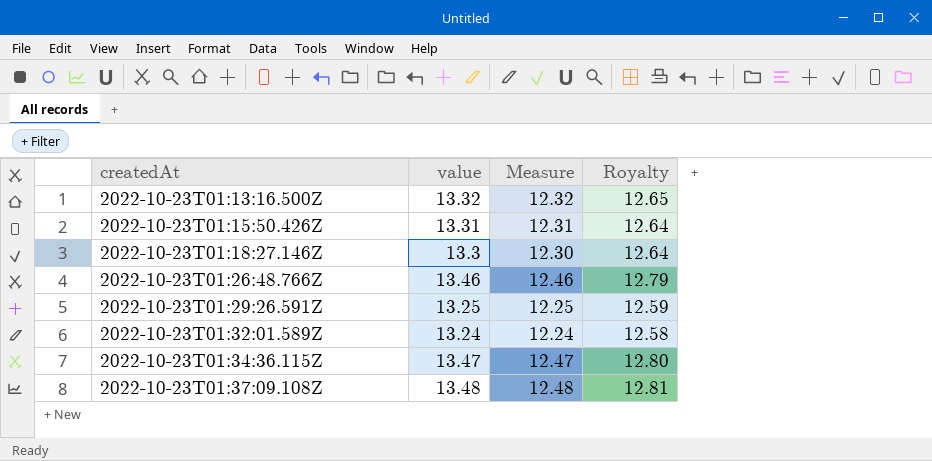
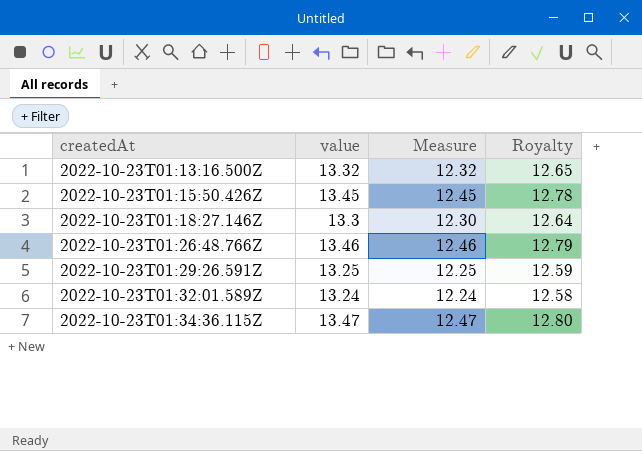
row 2022-10-23T01:37:09.108Z: 13.48 | 12.48 | 12.81 -> none
2022-10-23T01:15:50.426Z | value: 13.31 -> 13.45
2022-10-23T01:15:50.426Z | Measure: 12.31 -> 12.45
2022-10-23T01:15:50.426Z | Royalty: 12.64 -> 12.78

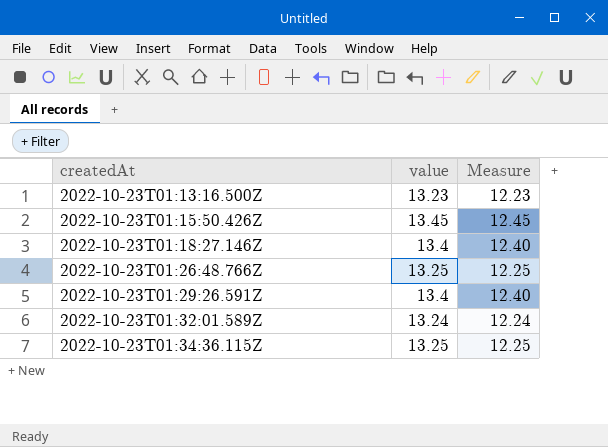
column Royalty | formula: [value] * 0.95 -> none
2022-10-23T01:13:16.500Z | value: 13.32 -> 13.23
2022-10-23T01:13:16.500Z | Measure: 12.32 -> 12.23
2022-10-23T01:18:27.146Z | value: 13.3 -> 13.4
2022-10-23T01:18:27.146Z | Measure: 12.30 -> 12.40
2022-10-23T01:26:48.766Z | value: 13.46 -> 13.25
2022-10-23T01:26:48.766Z | Measure: 12.46 -> 12.25
2022-10-23T01:29:26.591Z | value: 13.25 -> 13.4
2022-10-23T01:29:26.591Z | Measure: 12.25 -> 12.40
2022-10-23T01:34:36.115Z | value: 13.47 -> 13.25
2022-10-23T01:34:36.115Z | Measure: 12.47 -> 12.25

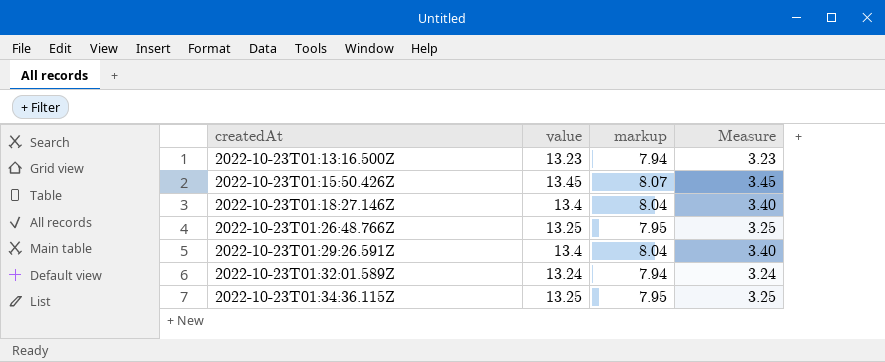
column markup | formula: none -> [value] * 0.6
column Measure | formula: [value] - 1 -> [value] - 10

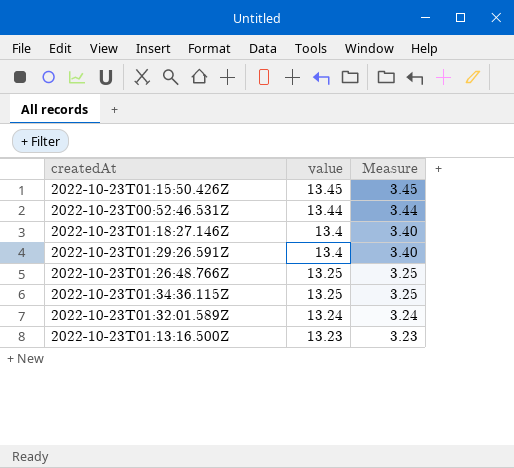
row order: createdAt ascending -> value descending
column markup | formula: [value] * 0.6 -> none
row 2022-10-23T00:52:46.531Z: none -> 13.44 | 3.44

